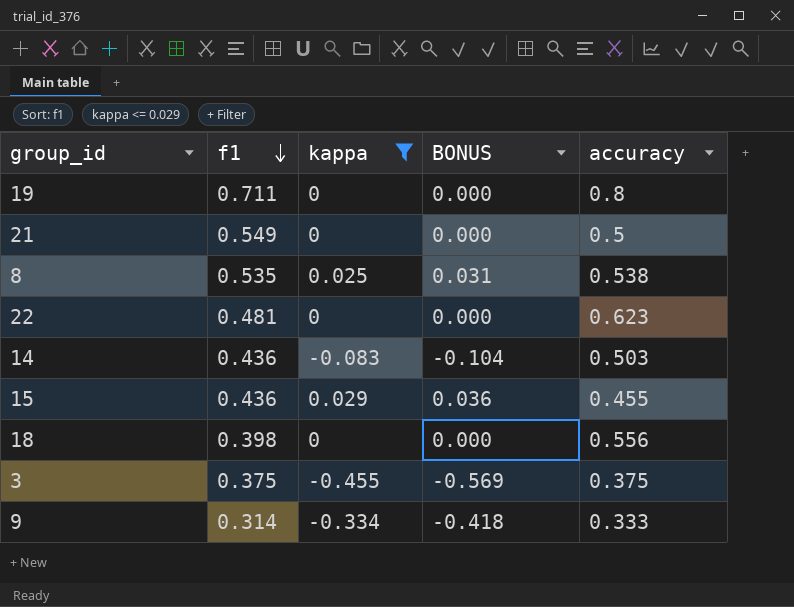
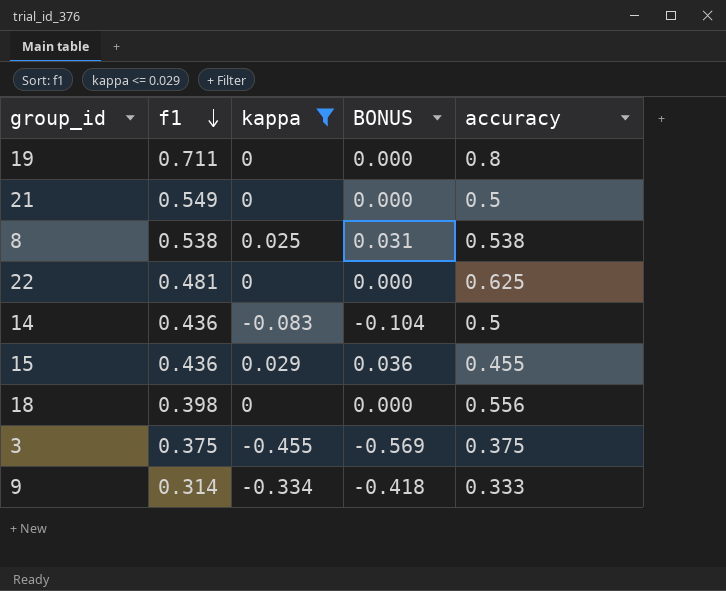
8 | f1: 0.535 -> 0.538
22 | accuracy: 0.623 -> 0.625
14 | accuracy: 0.503 -> 0.5

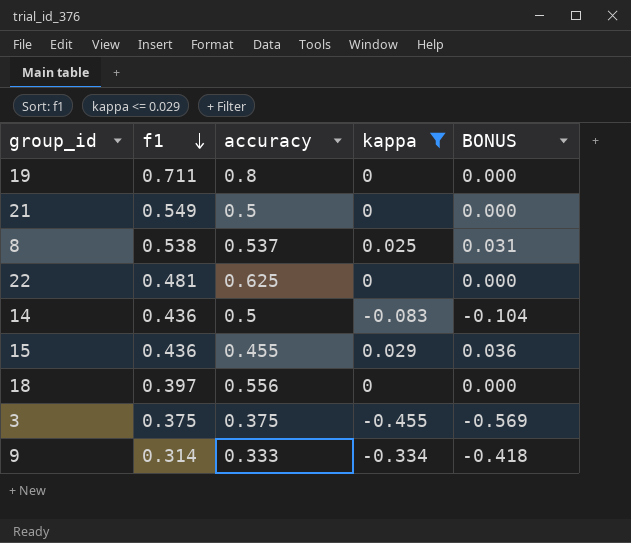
column accuracy | position: 5 -> 3
8 | accuracy: 0.538 -> 0.537
18 | f1: 0.398 -> 0.397

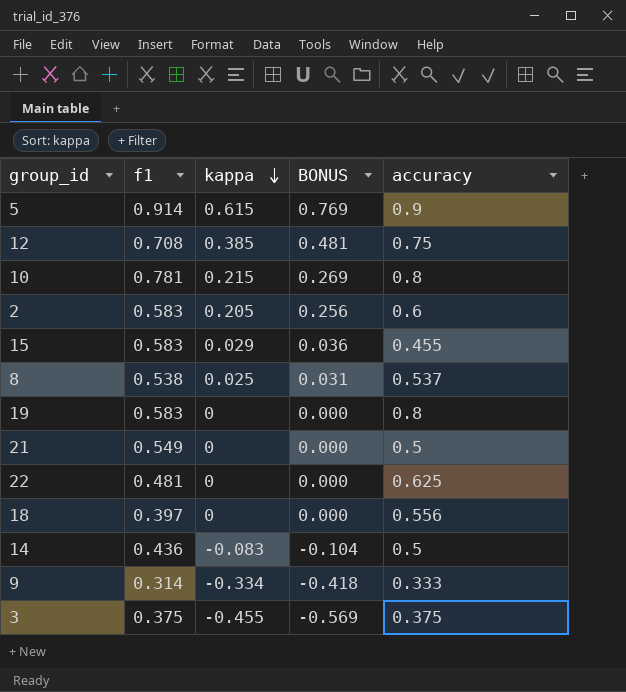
filter: kappa <= 0.029 -> none
row order: f1 descending -> kappa descending
column accuracy | position: 3 -> 5
15 | f1: 0.436 -> 0.583
19 | f1: 0.711 -> 0.583

